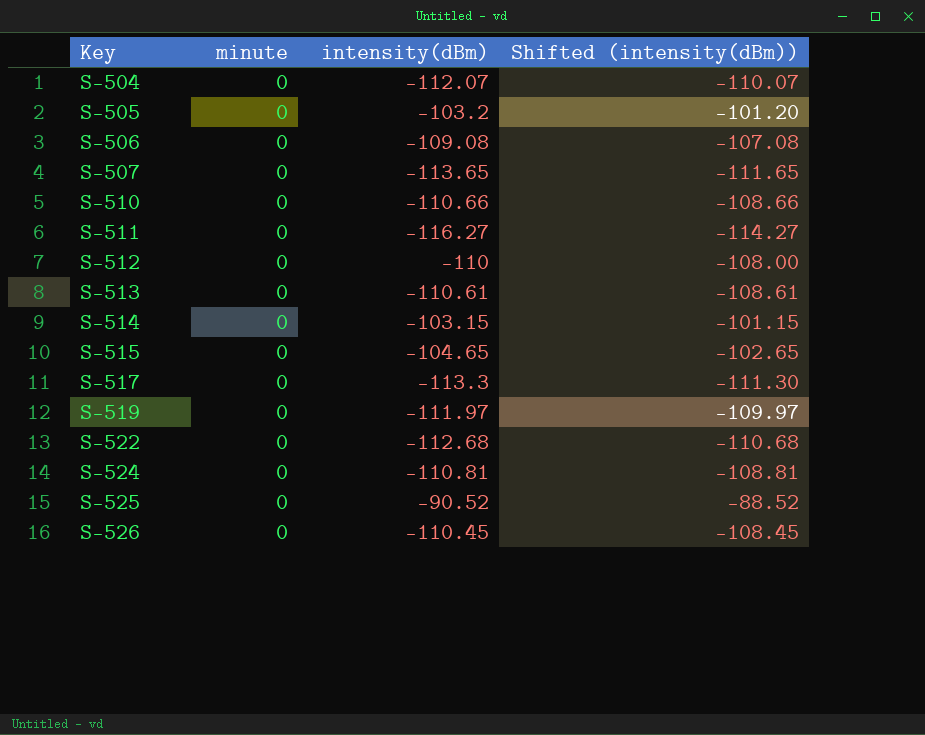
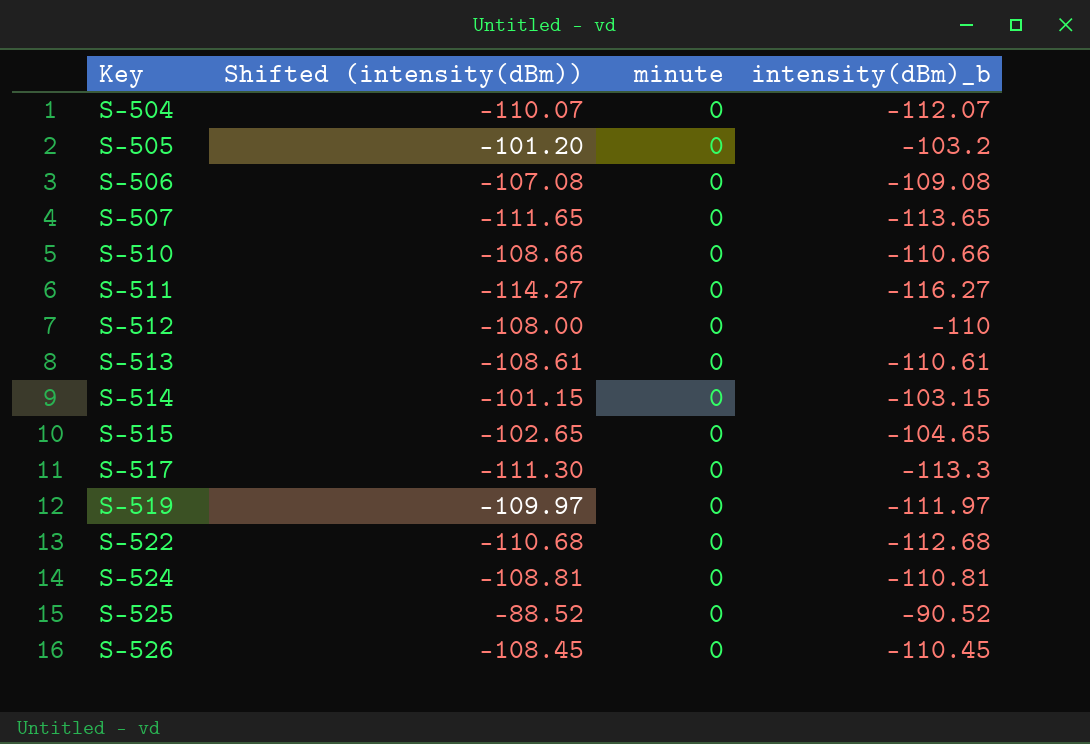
column Shifted (intensity(dBm)) | position: 4 -> 2
column name: intensity(dBm) -> intensity(dBm)_b

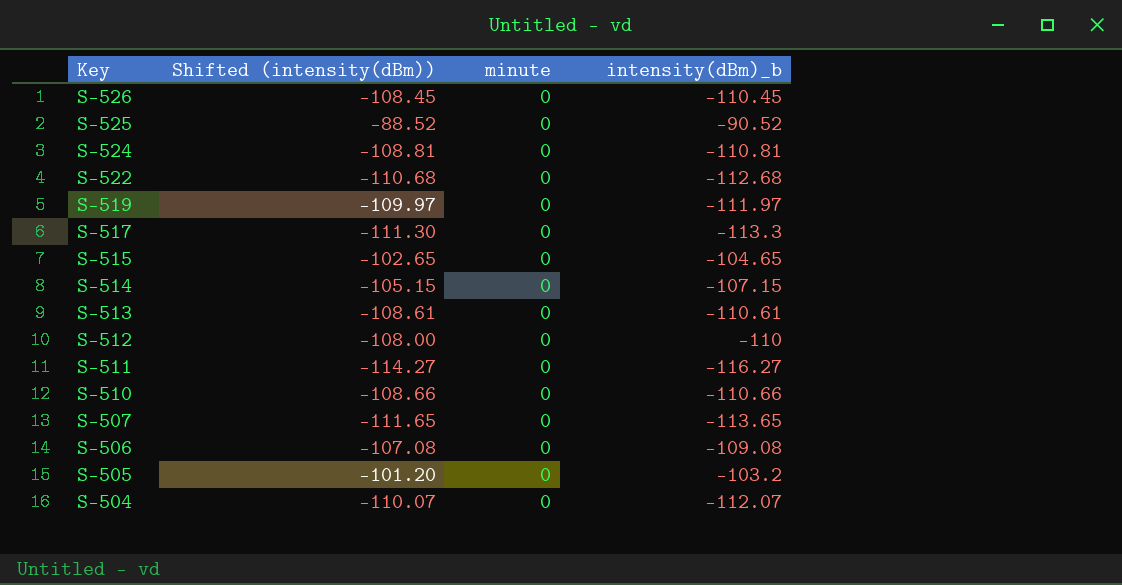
row order: Key ascending -> Key descending
S-514 | Shifted (intensity(dBm)): -101.15 -> -105.15
S-514 | intensity(dBm)_b: -103.15 -> -107.15

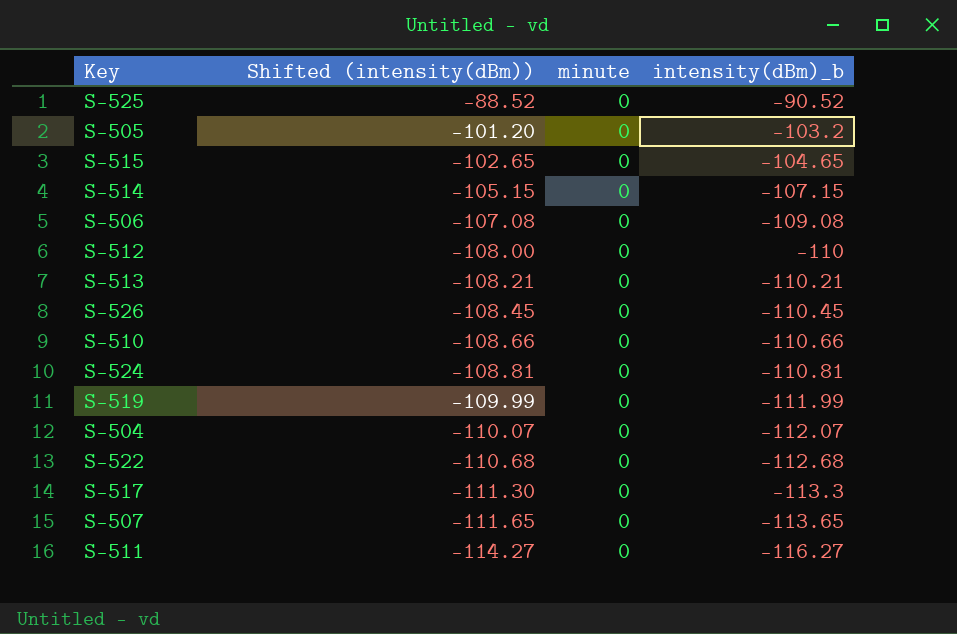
row order: Key descending -> Shifted (intensity(dBm)) descending
S-513 | Shifted (intensity(dBm)): -108.61 -> -108.21
S-513 | intensity(dBm)_b: -110.61 -> -110.21
S-519 | Shifted (intensity(dBm)): -109.97 -> -109.99
S-519 | intensity(dBm)_b: -111.97 -> -111.99

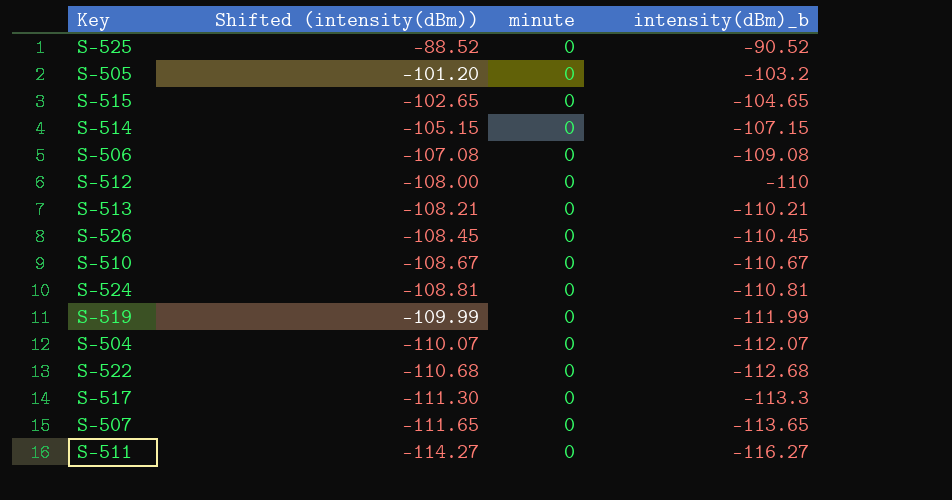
S-510 | Shifted (intensity(dBm)): -108.66 -> -108.67
S-510 | intensity(dBm)_b: -110.66 -> -110.67

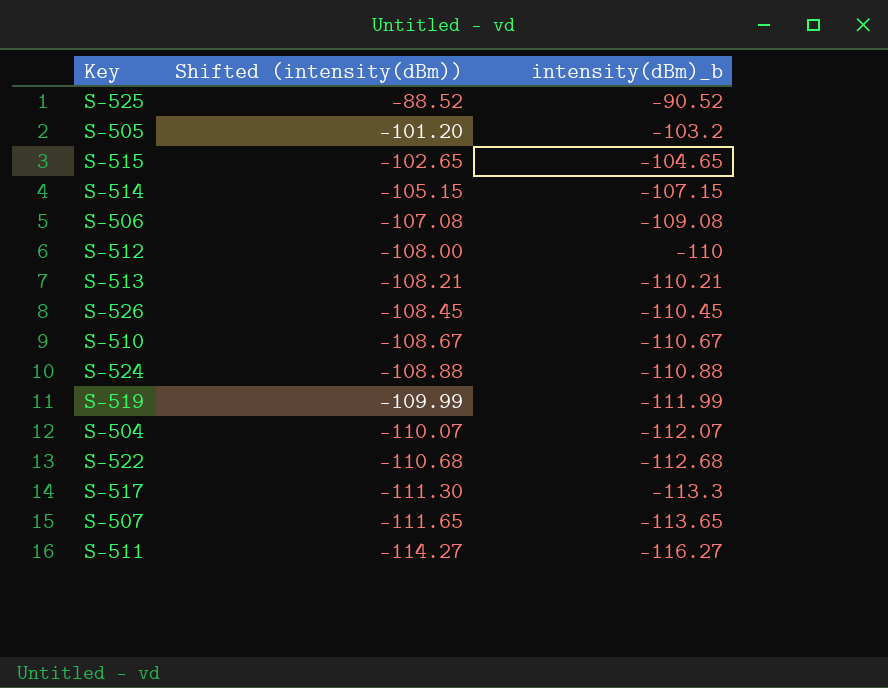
column minute | position: 3 -> none
S-524 | Shifted (intensity(dBm)): -108.81 -> -108.88
S-524 | intensity(dBm)_b: -110.81 -> -110.88

